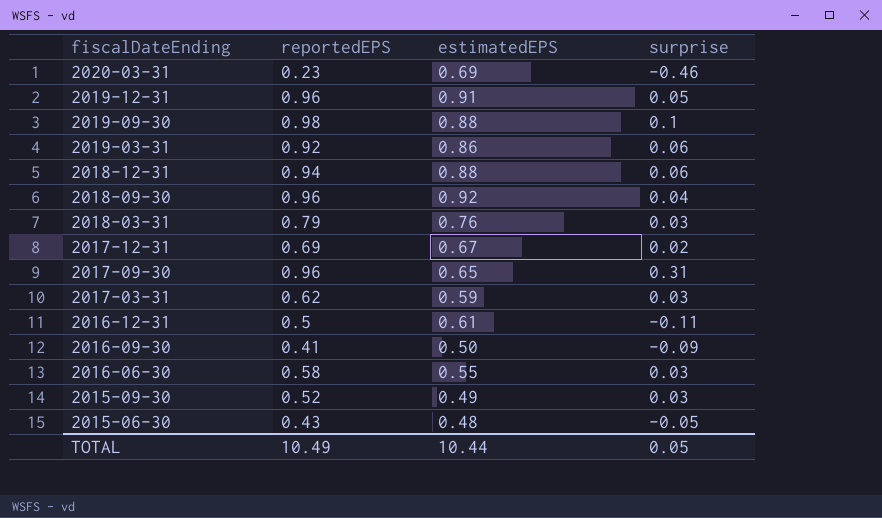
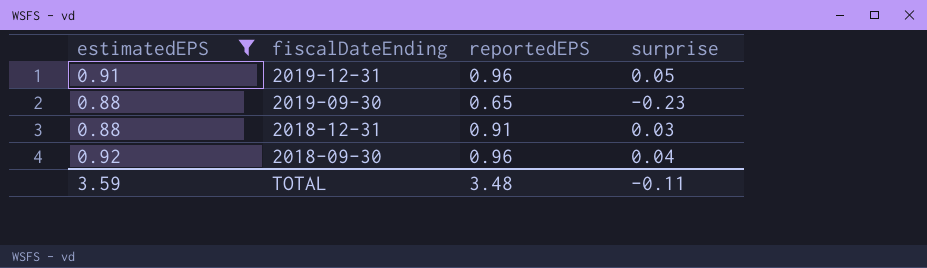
filter: none -> estimatedEPS >= 0.88
column estimatedEPS | position: 3 -> 1
2019-09-30 | reportedEPS: 0.98 -> 0.65
2019-09-30 | surprise: 0.1 -> -0.23
2018-12-31 | reportedEPS: 0.94 -> 0.91
2018-12-31 | surprise: 0.06 -> 0.03
TOTAL | estimatedEPS: 10.44 -> 3.59
TOTAL | reportedEPS: 10.49 -> 3.48
TOTAL | surprise: 0.05 -> -0.11

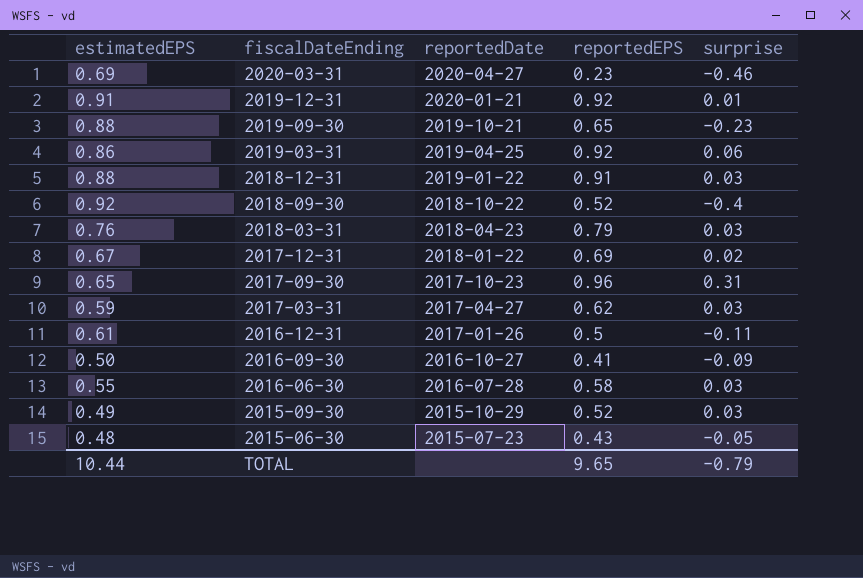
filter: estimatedEPS >= 0.88 -> none
column reportedDate | position: none -> 3
2019-12-31 | reportedEPS: 0.96 -> 0.92
2019-12-31 | surprise: 0.05 -> 0.01
2018-09-30 | reportedEPS: 0.96 -> 0.52
2018-09-30 | surprise: 0.04 -> -0.4
TOTAL | estimatedEPS: 3.59 -> 10.44
TOTAL | reportedEPS: 3.48 -> 9.65
TOTAL | surprise: -0.11 -> -0.79

